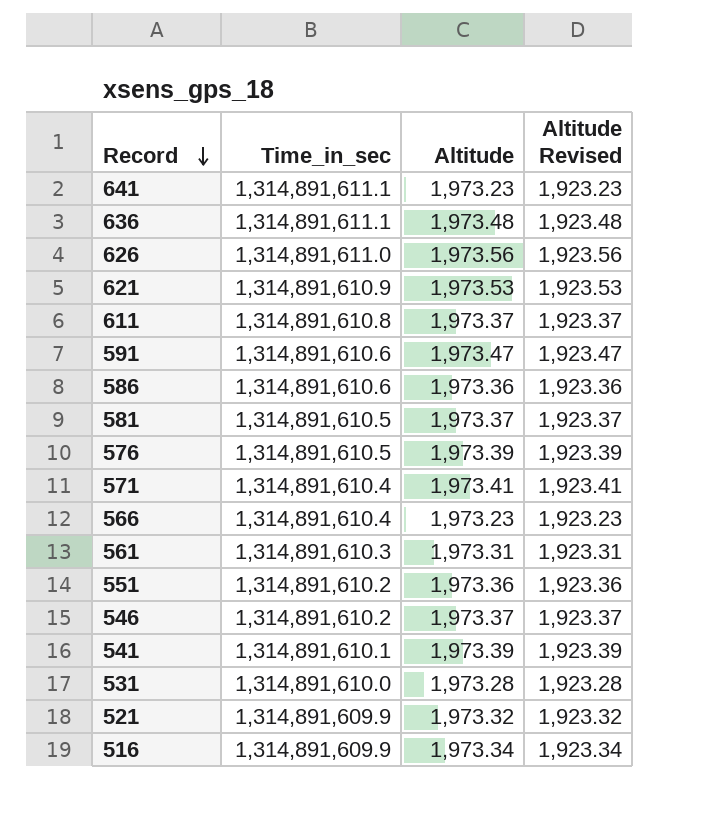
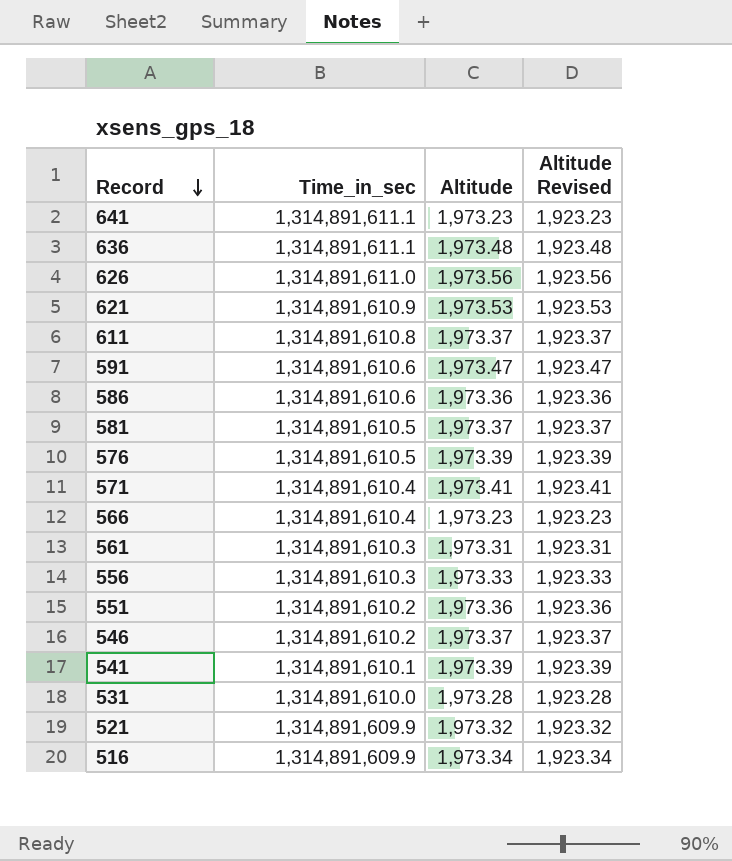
row 556: none -> 1,314,891,610.3 | 1,973.33 | 1,923.33

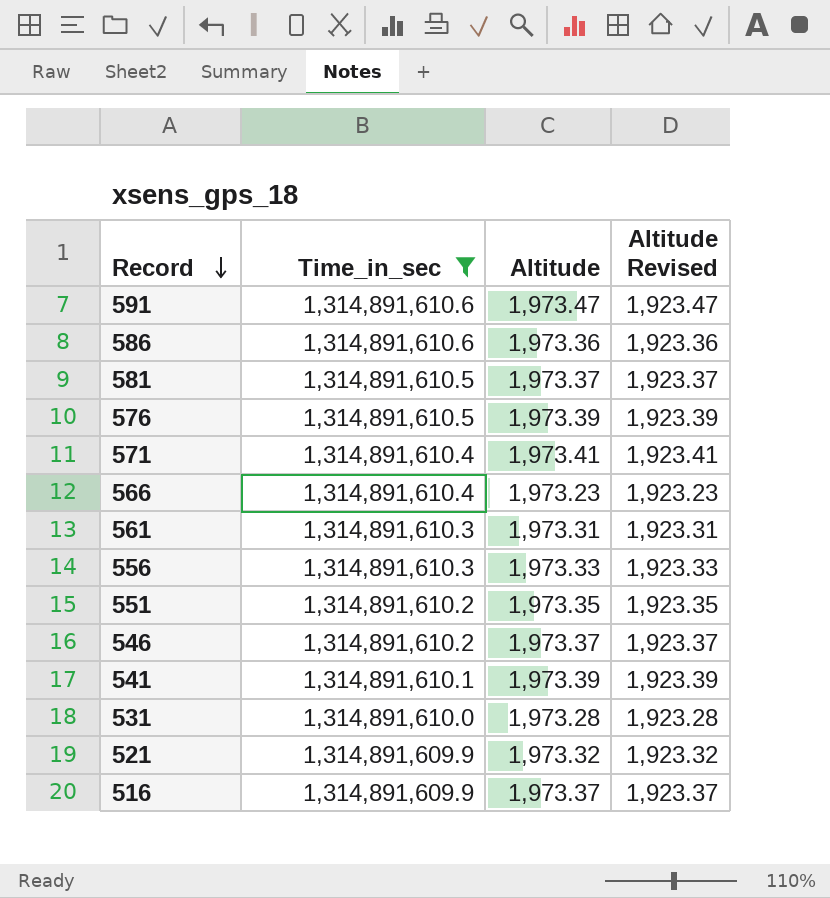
filter: none -> Time_in_sec <= 1,314,891,610.6
551 | Altitude: 1,973.36 -> 1,973.35
551 | Altitude Revised: 1,923.36 -> 1,923.35
516 | Altitude: 1,973.34 -> 1,973.37
516 | Altitude Revised: 1,923.34 -> 1,923.37

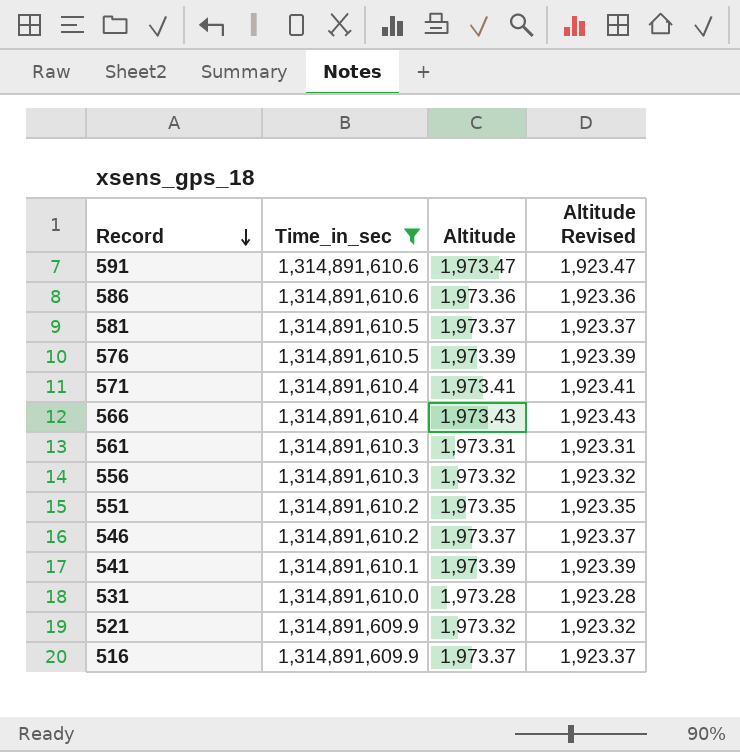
566 | Altitude: 1,973.23 -> 1,973.43
566 | Altitude Revised: 1,923.23 -> 1,923.43
556 | Altitude: 1,973.33 -> 1,973.32
556 | Altitude Revised: 1,923.33 -> 1,923.32

